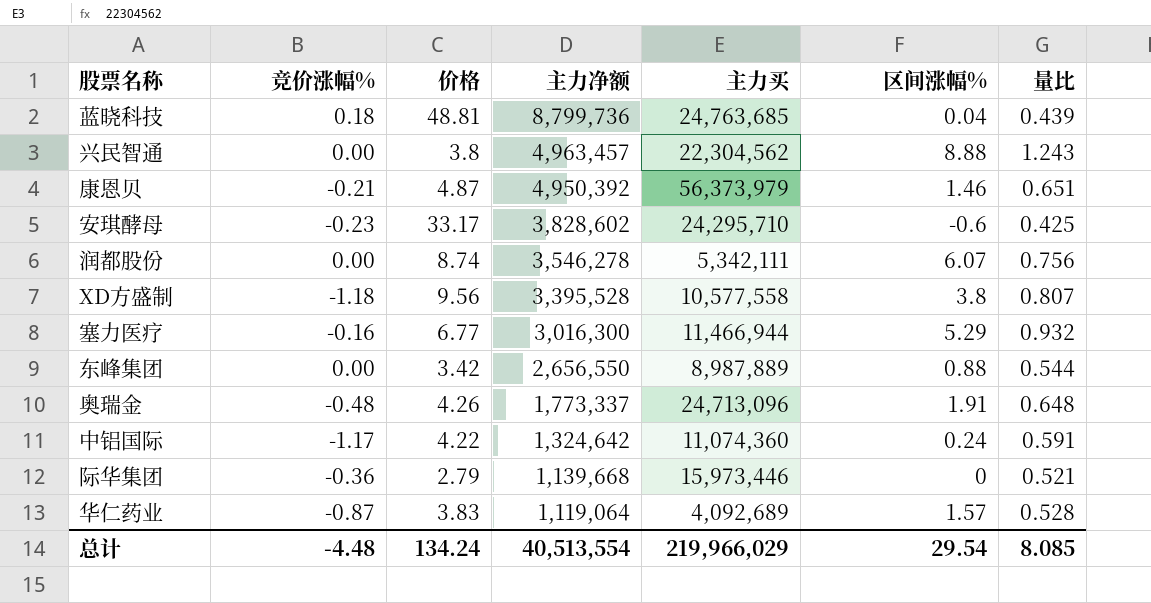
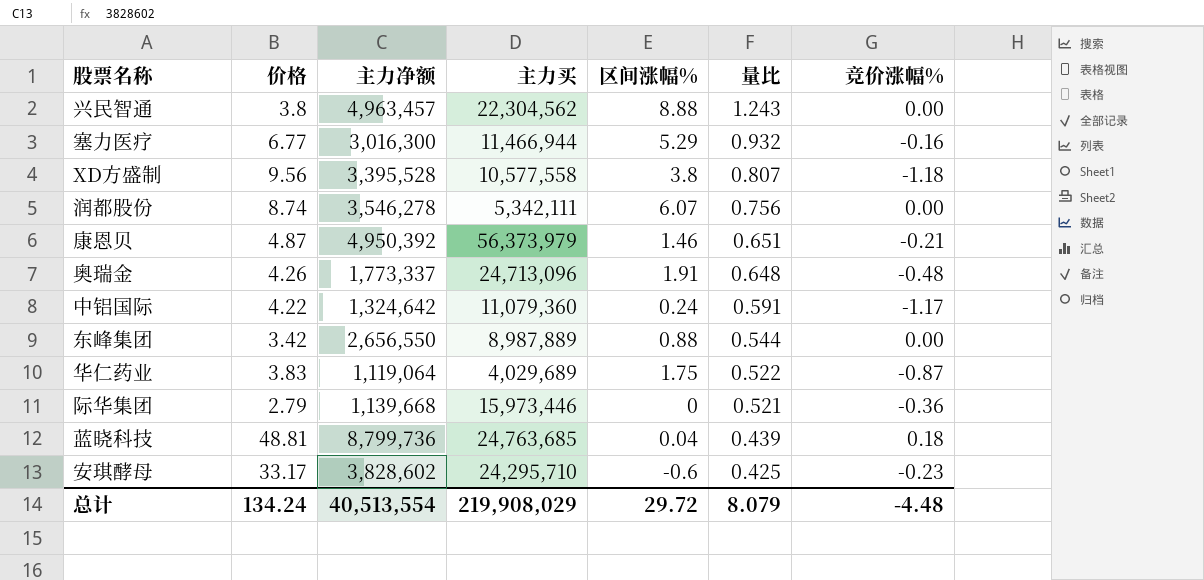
row order: 主力净额 descending -> 量比 descending
column 竞价涨幅% | position: 2 -> 7
中铝国际 | 主力买: 11,074,360 -> 11,079,360
华仁药业 | 主力买: 4,092,689 -> 4,029,689
华仁药业 | 区间涨幅%: 1.57 -> 1.75
华仁药业 | 量比: 0.528 -> 0.522
总计 | 主力买: 219,966,029 -> 219,908,029
总计 | 区间涨幅%: 29.54 -> 29.72
总计 | 量比: 8.085 -> 8.079

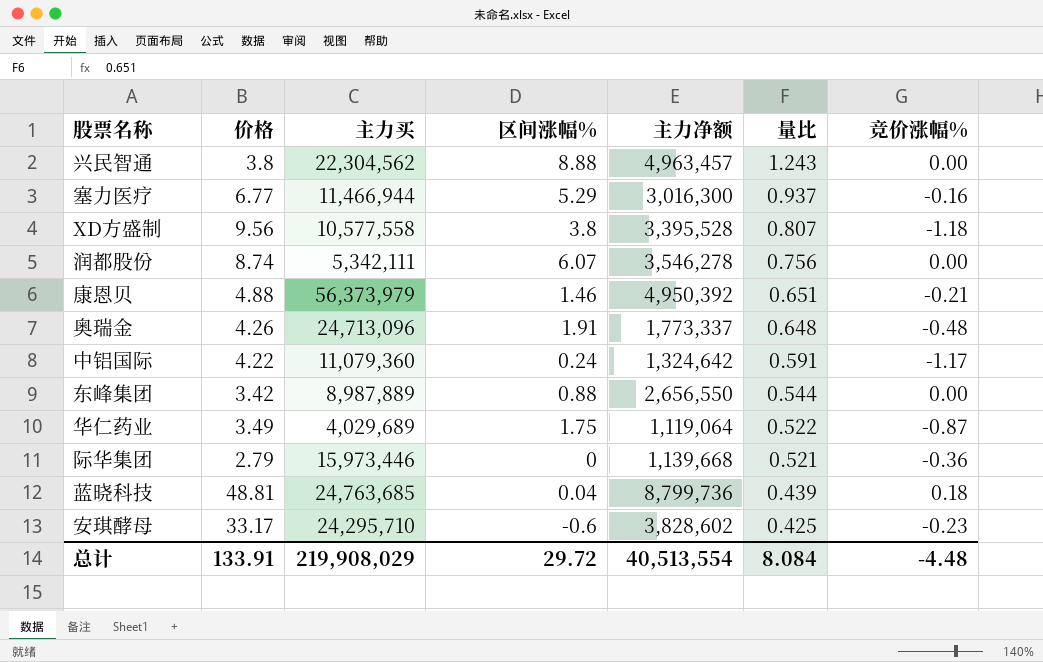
column 主力净额 | position: 3 -> 5
塞力医疗 | 量比: 0.932 -> 0.937
康恩贝 | 价格: 4.87 -> 4.88
华仁药业 | 价格: 3.83 -> 3.49
总计 | 价格: 134.24 -> 133.91
总计 | 量比: 8.079 -> 8.084

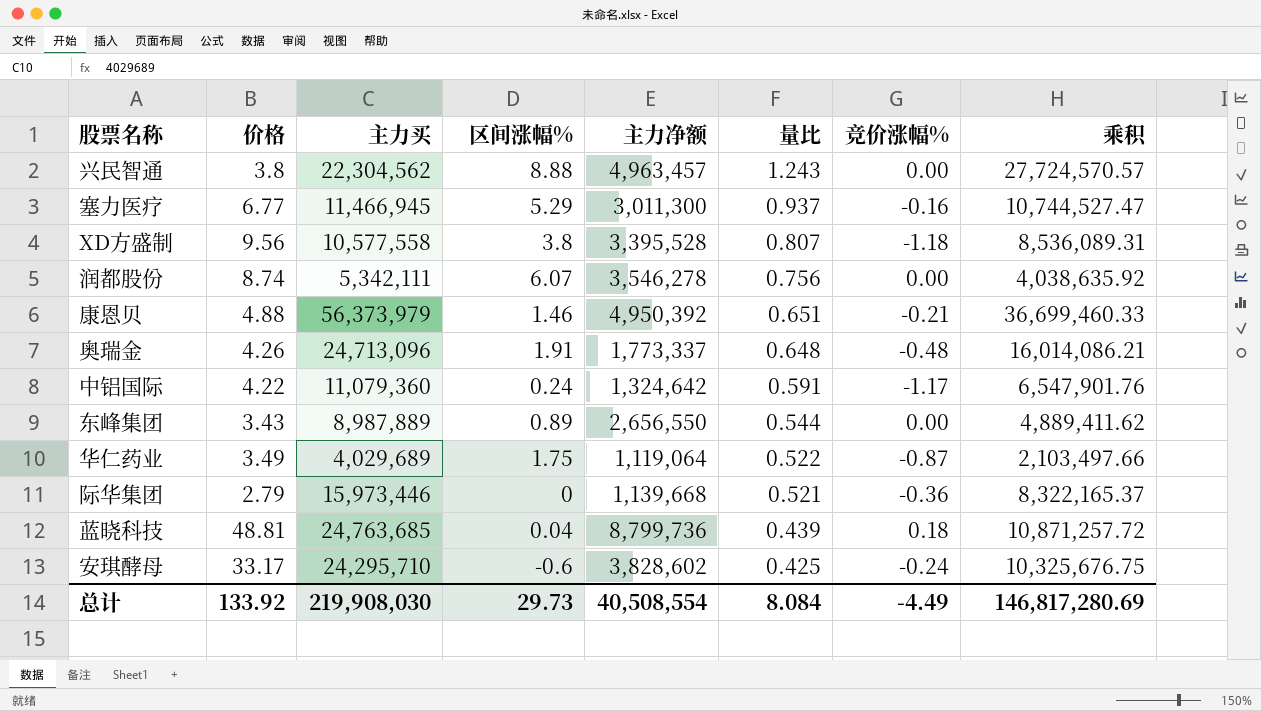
column 乘积 | formula: none -> [主力买] * [量比]
塞力医疗 | 主力买: 11,466,944 -> 11,466,945
塞力医疗 | 主力净额: 3,016,300 -> 3,011,300
东峰集团 | 价格: 3.42 -> 3.43
东峰集团 | 区间涨幅%: 0.88 -> 0.89
安琪酵母 | 竞价涨幅%: -0.23 -> -0.24
总计 | 价格: 133.91 -> 133.92
总计 | 主力买: 219,908,029 -> 219,908,030
总计 | 区间涨幅%: 29.72 -> 29.73
总计 | 主力净额: 40,513,554 -> 40,508,554
总计 | 竞价涨幅%: -4.48 -> -4.49

